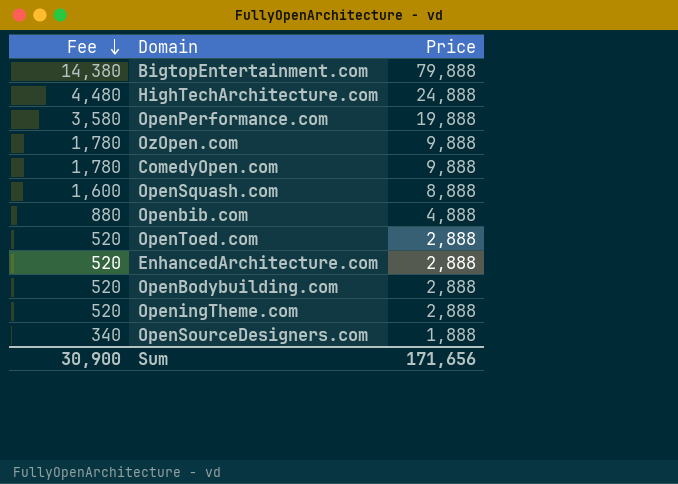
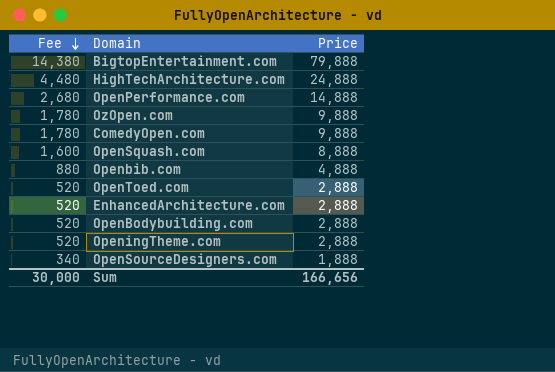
OpenPerformance.com | Fee: 3,580 -> 2,680
OpenPerformance.com | Price: 19,888 -> 14,888
Sum | Fee: 30,900 -> 30,000
Sum | Price: 171,656 -> 166,656

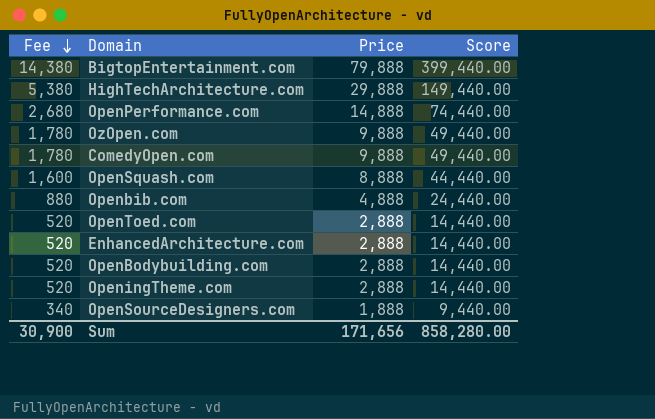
column Score | formula: none -> [Price] * 5
HighTechArchitecture.com | Fee: 4,480 -> 5,380
HighTechArchitecture.com | Price: 24,888 -> 29,888
Sum | Fee: 30,000 -> 30,900
Sum | Price: 166,656 -> 171,656

